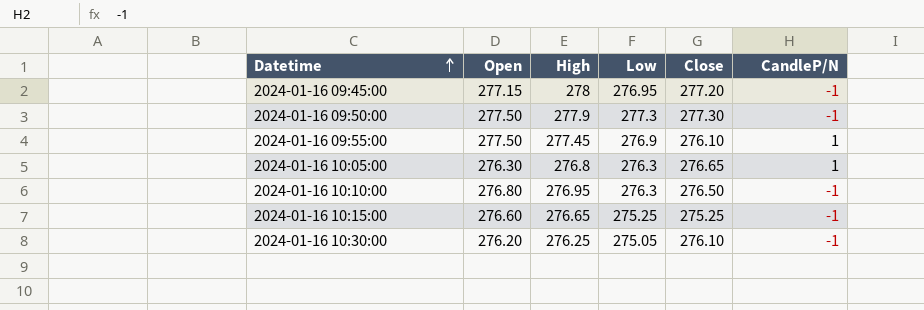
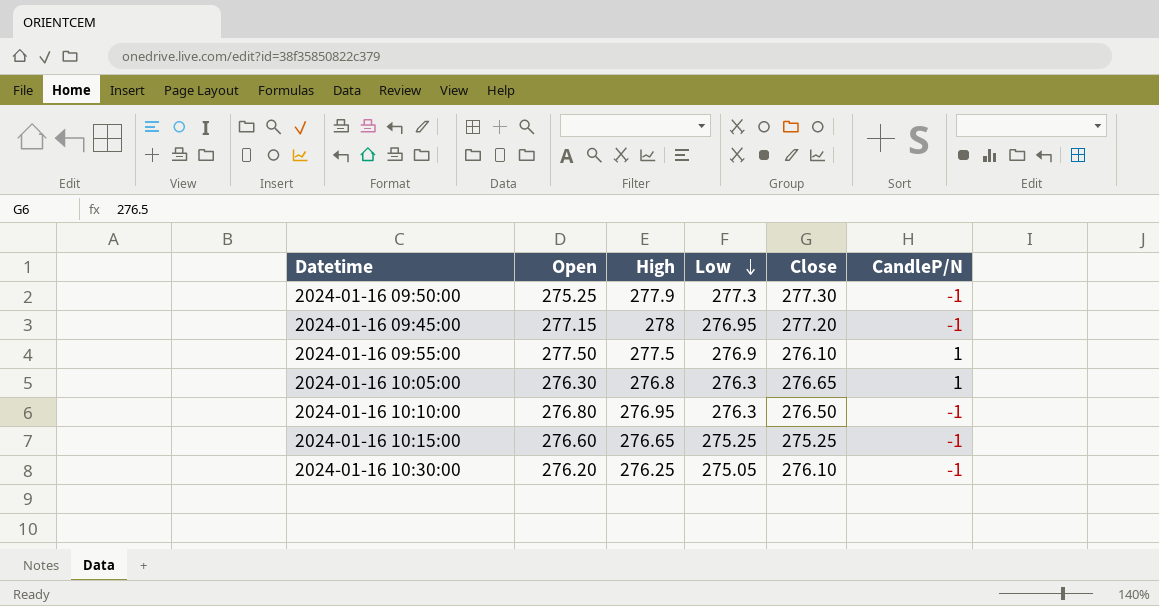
row order: Datetime ascending -> Low descending
2024-01-16 09:50:00 | Open: 277.50 -> 275.25
2024-01-16 09:55:00 | High: 277.45 -> 277.5

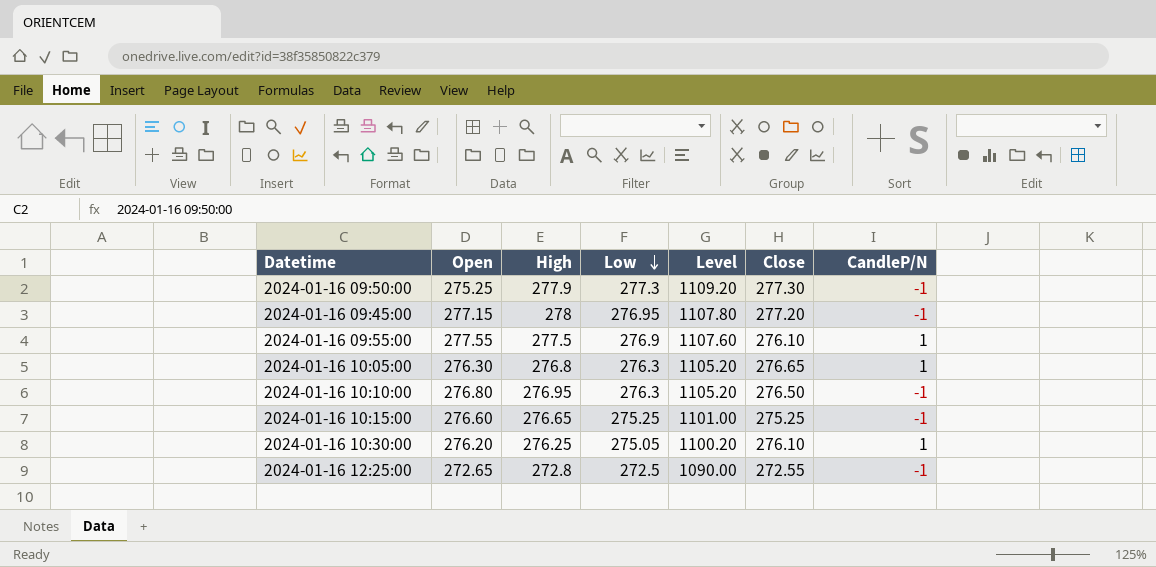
column Level | formula: none -> [Low] * 4
2024-01-16 09:55:00 | Open: 277.50 -> 277.55
2024-01-16 10:30:00 | CandleP/N: -1 -> 1
row 2024-01-16 12:25:00: none -> 272.65 | 272.8 | 272.5 | 1090.00 | 272.55 | -1

